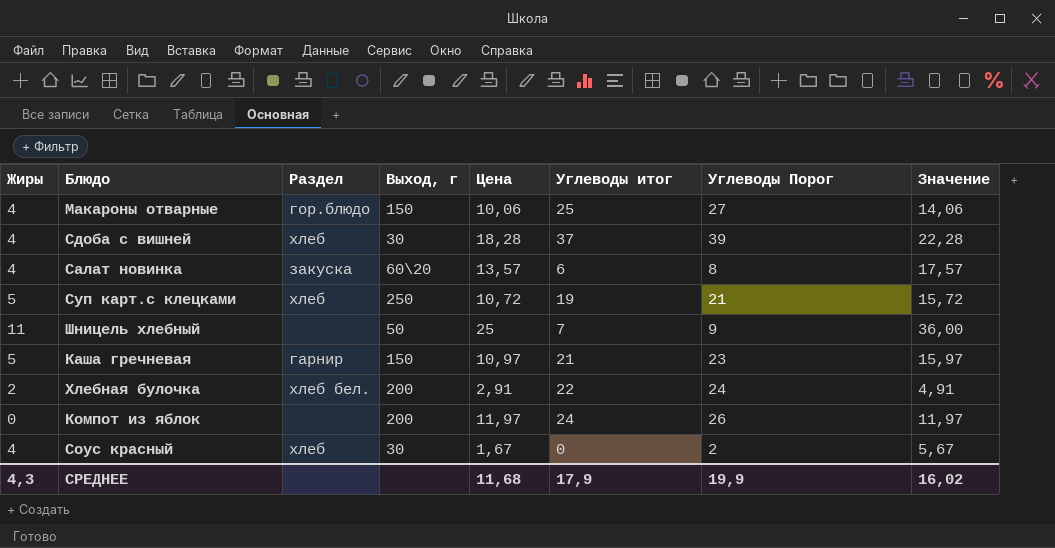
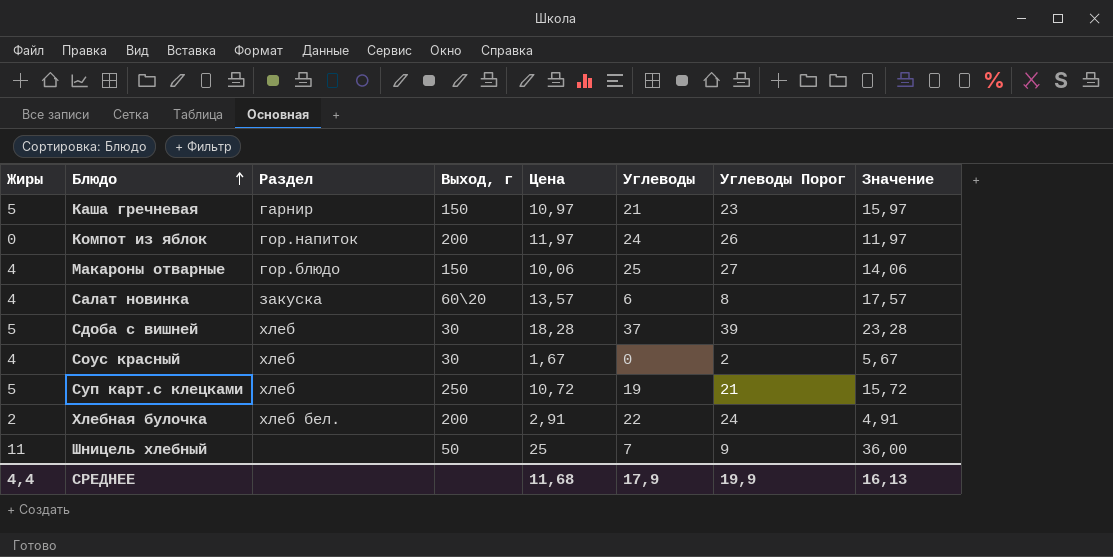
row order: none -> Блюдо ascending
column name: Углеводы итог -> Углеводы
Компот из яблок | Раздел: none -> гор.напиток
Сдоба с вишней | Жиры: 4 -> 5
Сдоба с вишней | Значение: 22,28 -> 23,28
СРЕДНЕЕ | Жиры: 4,3 -> 4,4
СРЕДНЕЕ | Значение: 16,02 -> 16,13

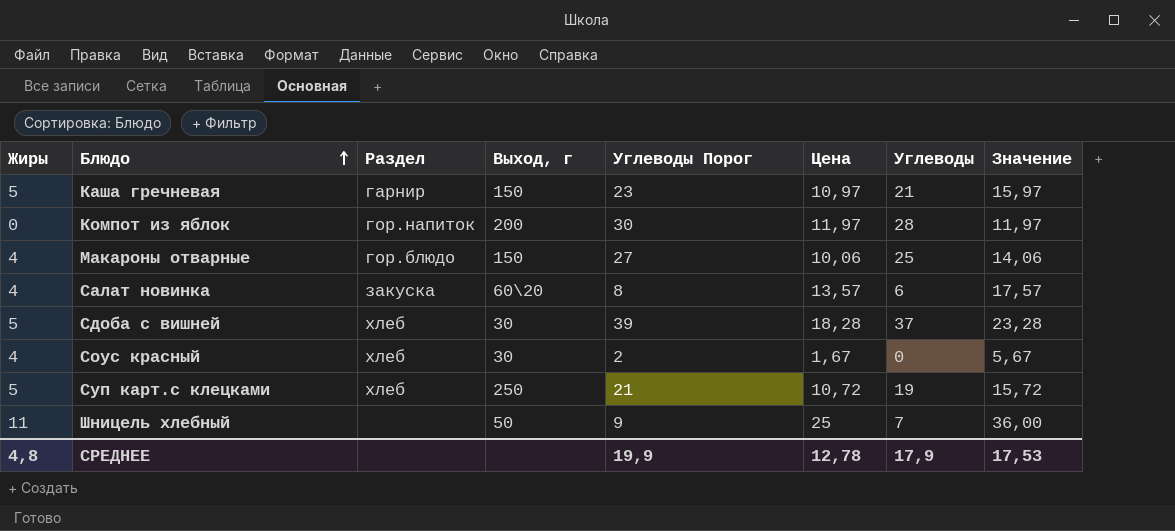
column Углеводы Порог | position: 7 -> 5
row Хлебная булочка: 2 | хлеб бел. | 200 | 2,91 | 22 | 24 | 4,91 -> none
Компот из яблок | Углеводы Порог: 26 -> 30
Компот из яблок | Углеводы: 24 -> 28
СРЕДНЕЕ | Жиры: 4,4 -> 4,8
СРЕДНЕЕ | Цена: 11,68 -> 12,78
СРЕДНЕЕ | Значение: 16,13 -> 17,53

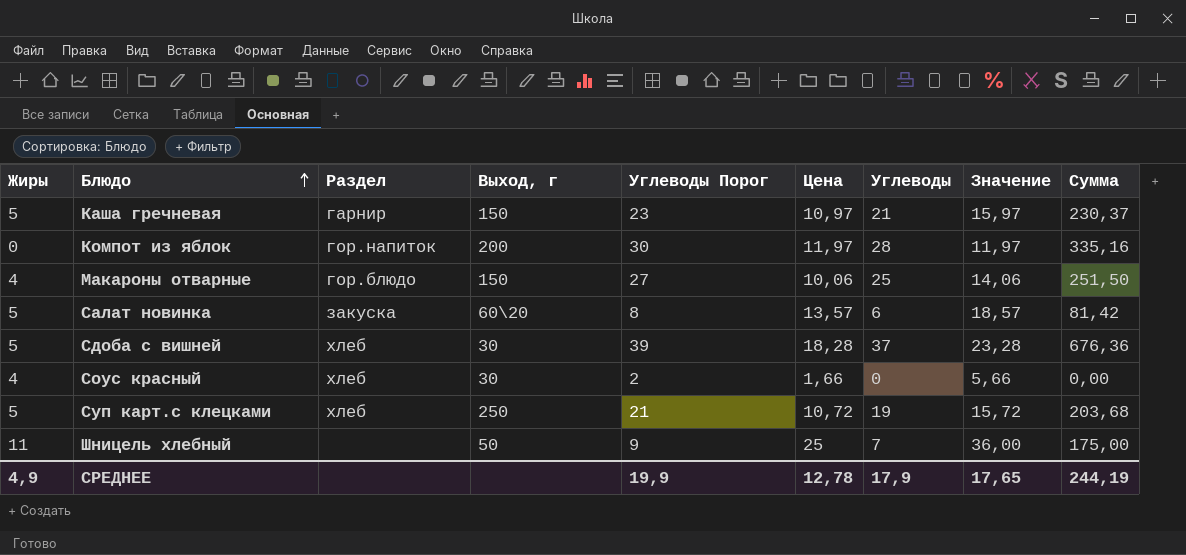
column Сумма | formula: none -> [Цена] * [Углеводы]
Салат новинка | Жиры: 4 -> 5
Салат новинка | Значение: 17,57 -> 18,57
Соус красный | Цена: 1,67 -> 1,66
Соус красный | Значение: 5,67 -> 5,66
СРЕДНЕЕ | Жиры: 4,8 -> 4,9
СРЕДНЕЕ | Значение: 17,53 -> 17,65

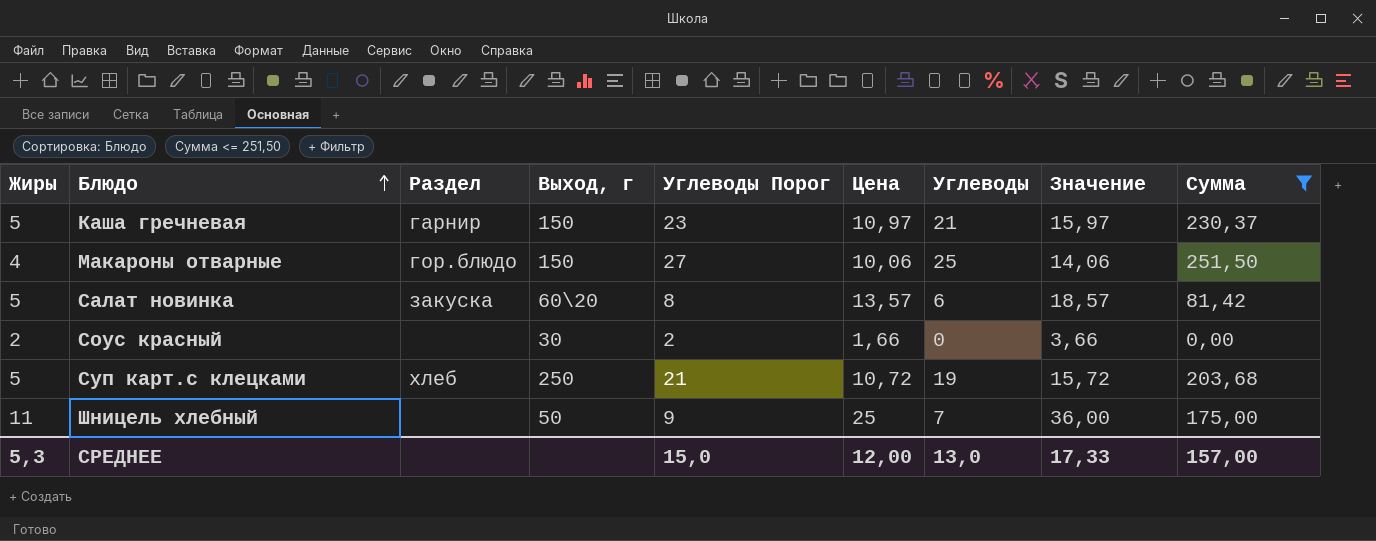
filter: none -> Сумма <= 251,50
Соус красный | Жиры: 4 -> 2
Соус красный | Раздел: хлеб -> none
Соус красный | Значение: 5,66 -> 3,66
СРЕДНЕЕ | Жиры: 4,9 -> 5,3
СРЕДНЕЕ | Углеводы Порог: 19,9 -> 15,0
СРЕДНЕЕ | Цена: 12,78 -> 12,00
СРЕДНЕЕ | Углеводы: 17,9 -> 13,0
СРЕДНЕЕ | Значение: 17,65 -> 17,33
СРЕДНЕЕ | Сумма: 244,19 -> 157,00

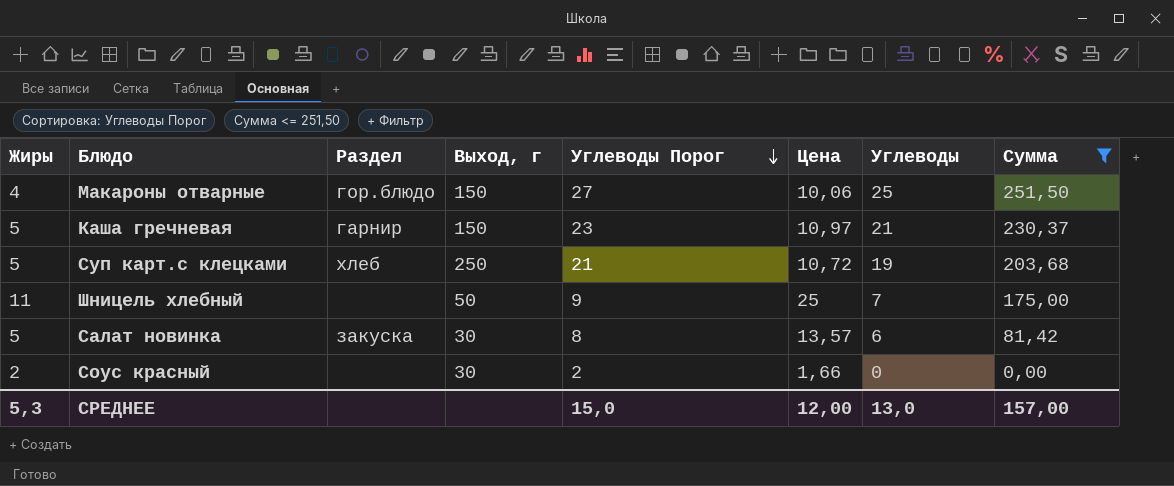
row order: Блюдо ascending -> Углеводы Порог descending
column Значение | formula: [Жиры] + [Цена] -> none
Салат новинка | Выход, г: 60\20 -> 30

